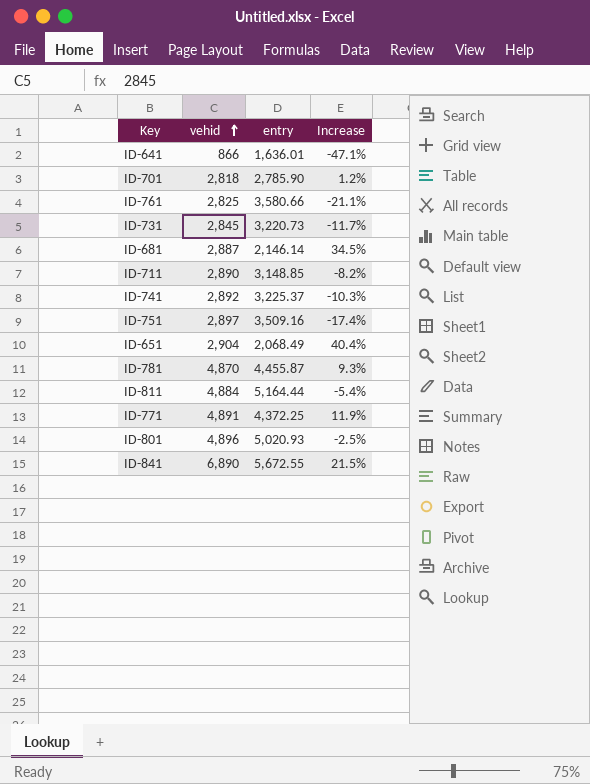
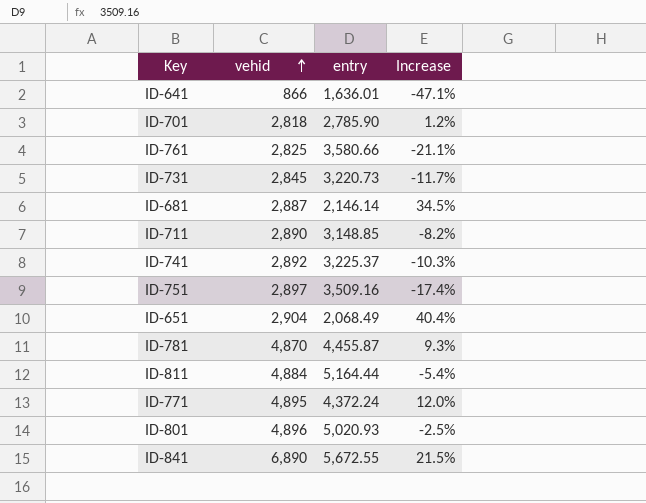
ID-771 | vehid: 4,891 -> 4,895
ID-771 | entry: 4,372.25 -> 4,372.24
ID-771 | Increase: 11.9% -> 12.0%

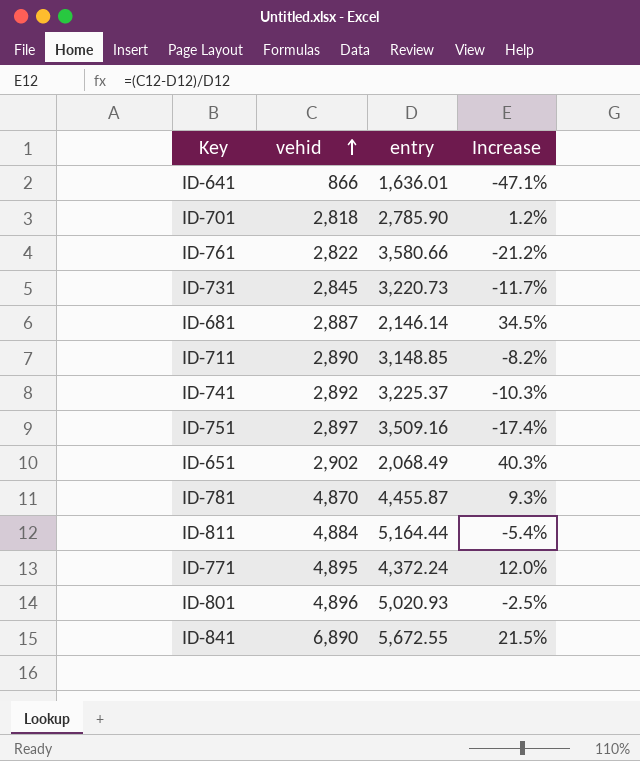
ID-761 | vehid: 2,825 -> 2,822
ID-761 | Increase: -21.1% -> -21.2%
ID-651 | vehid: 2,904 -> 2,902
ID-651 | Increase: 40.4% -> 40.3%

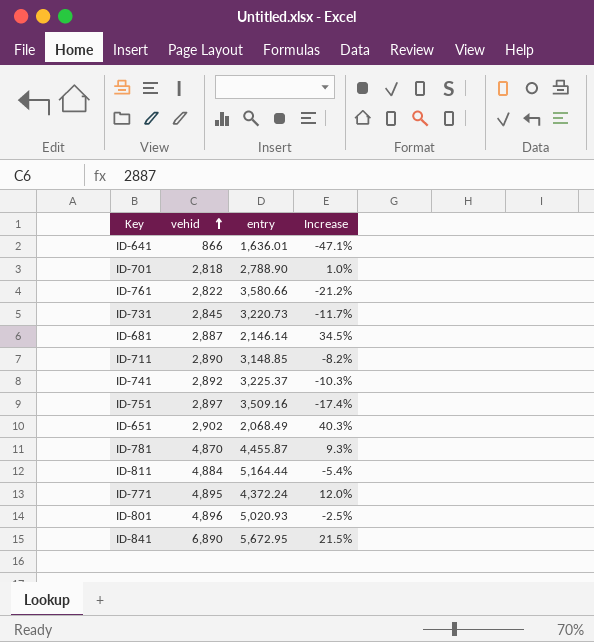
ID-701 | entry: 2,785.90 -> 2,788.90
ID-701 | Increase: 1.2% -> 1.0%
ID-841 | entry: 5,672.55 -> 5,672.95

